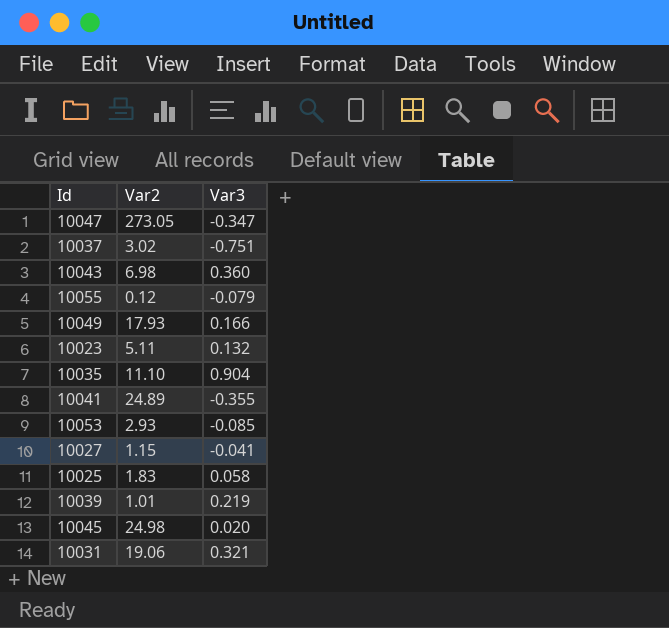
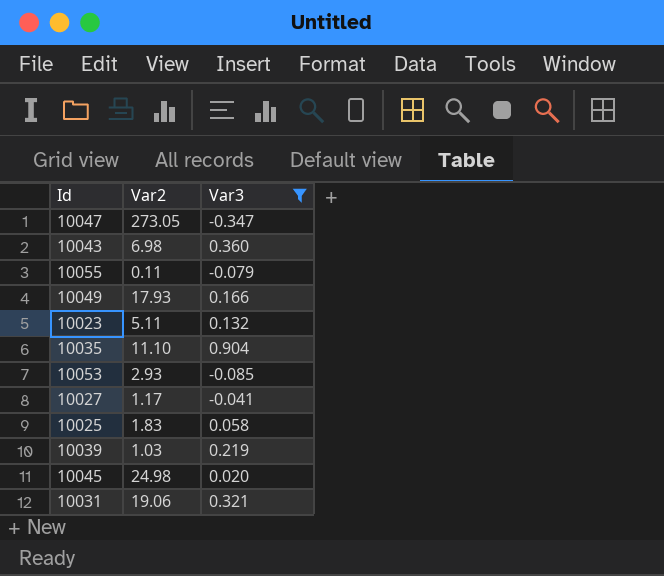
filter: none -> Var3 >= -0.347
10055 | Var2: 0.12 -> 0.11
10027 | Var2: 1.15 -> 1.17
10039 | Var2: 1.01 -> 1.03

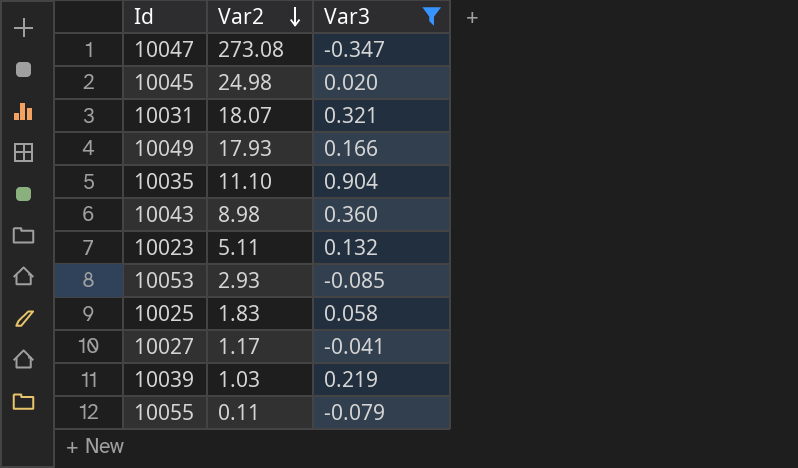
row order: none -> Var2 descending
10047 | Var2: 273.05 -> 273.08
10031 | Var2: 19.06 -> 18.07
10043 | Var2: 6.98 -> 8.98

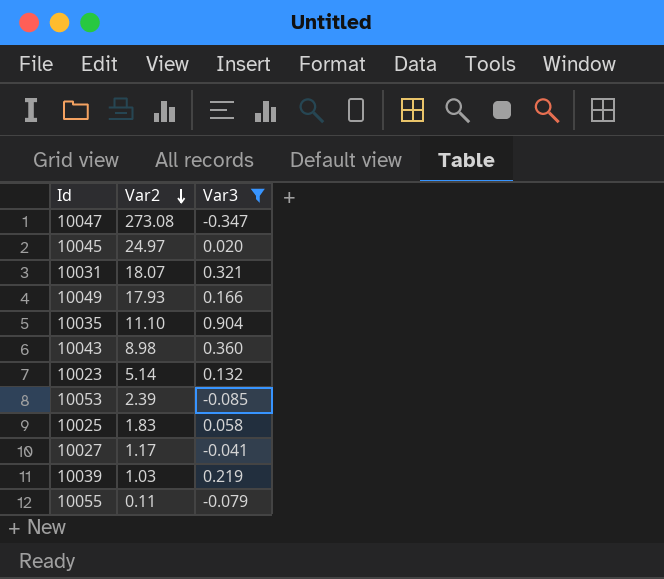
10045 | Var2: 24.98 -> 24.97
10023 | Var2: 5.11 -> 5.14
10053 | Var2: 2.93 -> 2.39

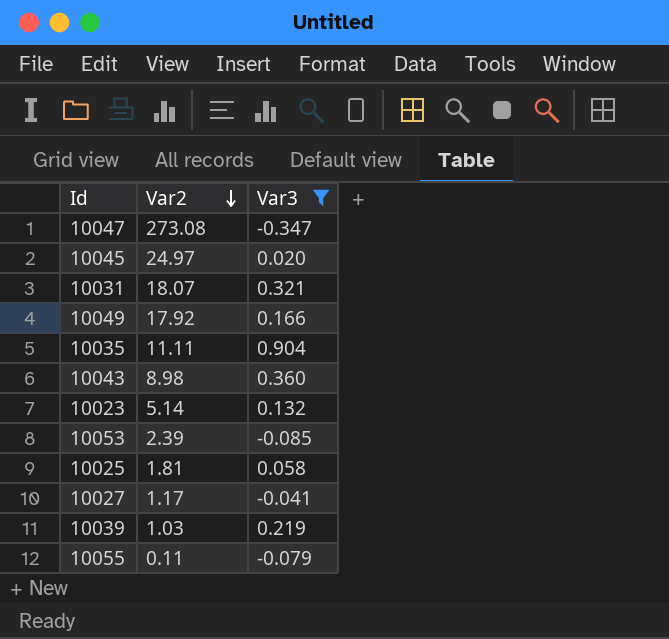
10049 | Var2: 17.93 -> 17.92
10035 | Var2: 11.10 -> 11.11
10025 | Var2: 1.83 -> 1.81

